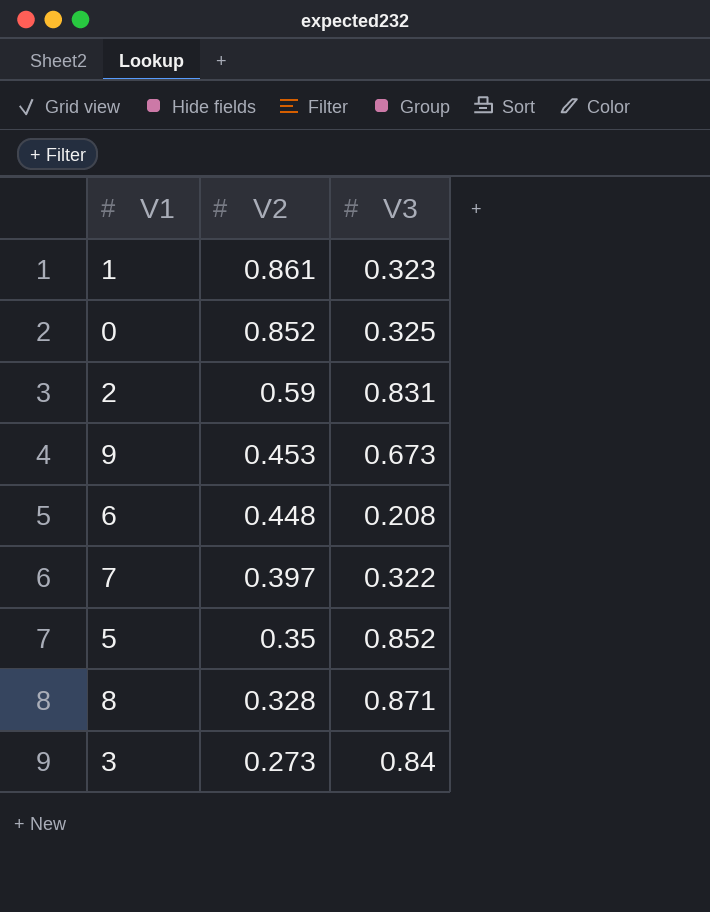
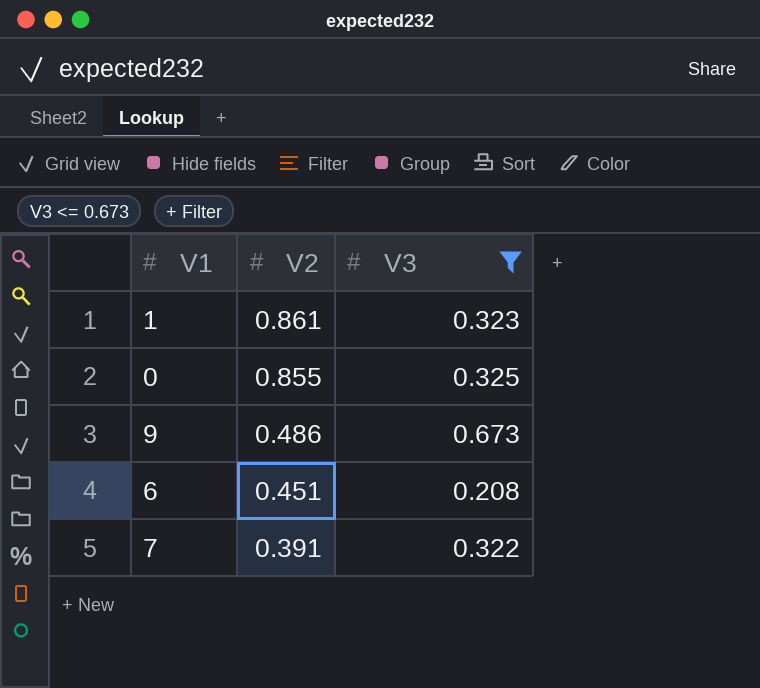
filter: none -> V3 <= 0.673
0 | V2: 0.852 -> 0.855
9 | V2: 0.453 -> 0.486
6 | V2: 0.448 -> 0.451
7 | V2: 0.397 -> 0.391

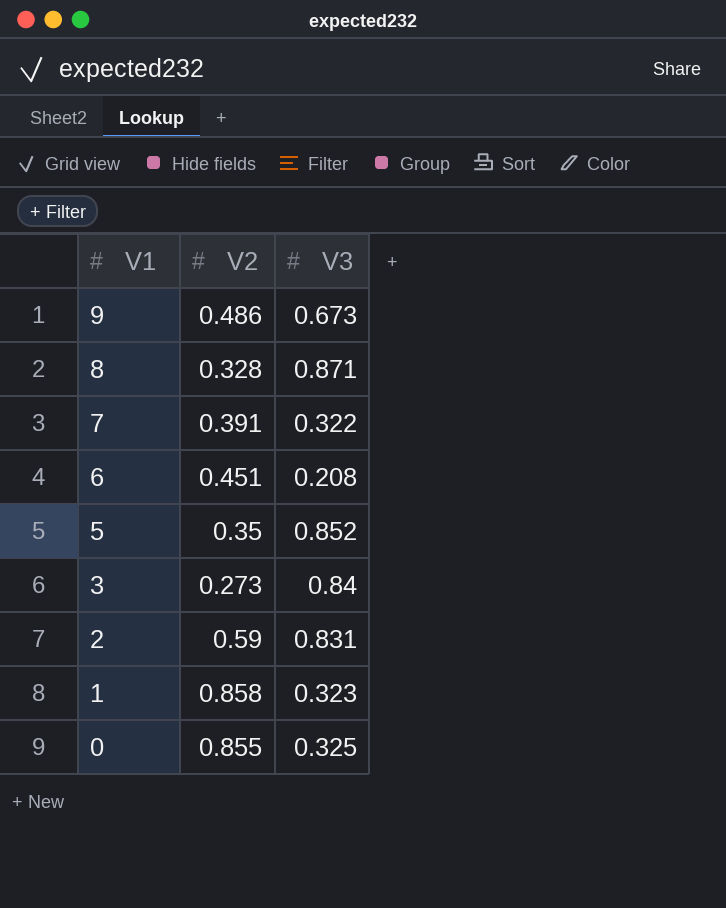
filter: V3 <= 0.673 -> none
row order: V2 descending -> V1 descending
1 | V2: 0.861 -> 0.858

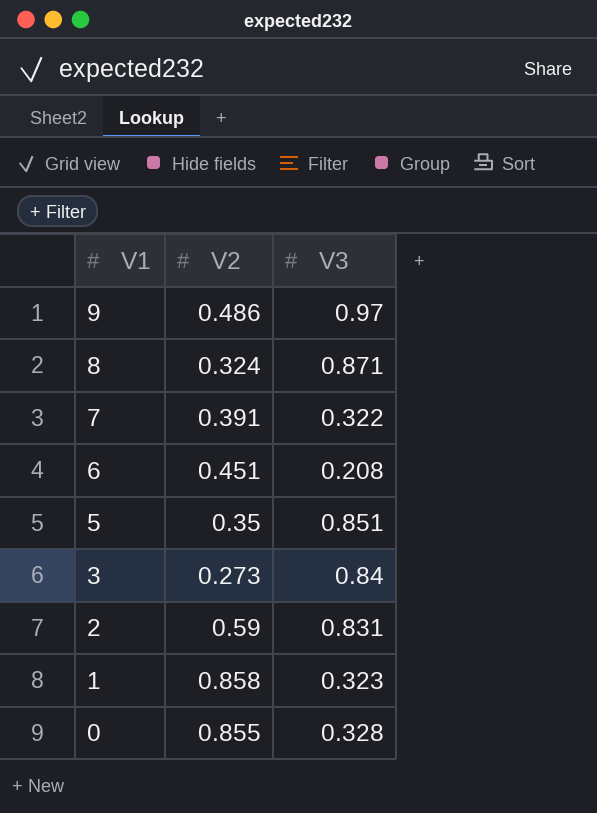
9 | V3: 0.673 -> 0.97
8 | V2: 0.328 -> 0.324
5 | V3: 0.852 -> 0.851
0 | V3: 0.325 -> 0.328

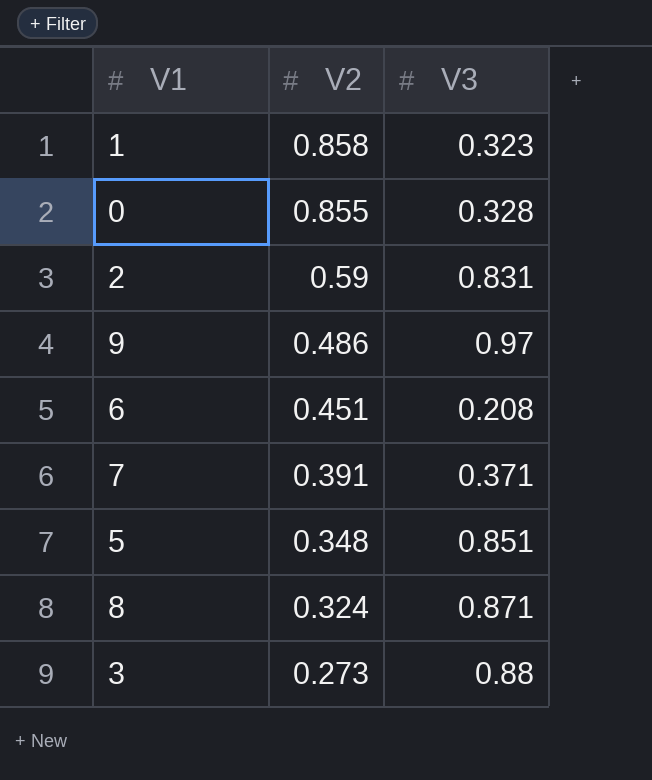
row order: V1 descending -> V2 descending
7 | V3: 0.322 -> 0.371
5 | V2: 0.35 -> 0.348
3 | V3: 0.84 -> 0.88

